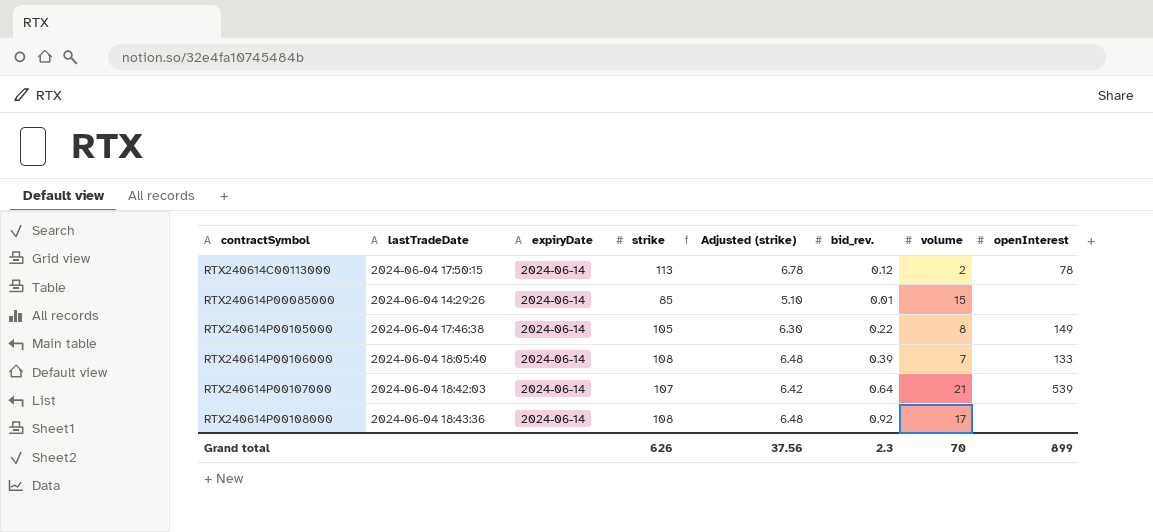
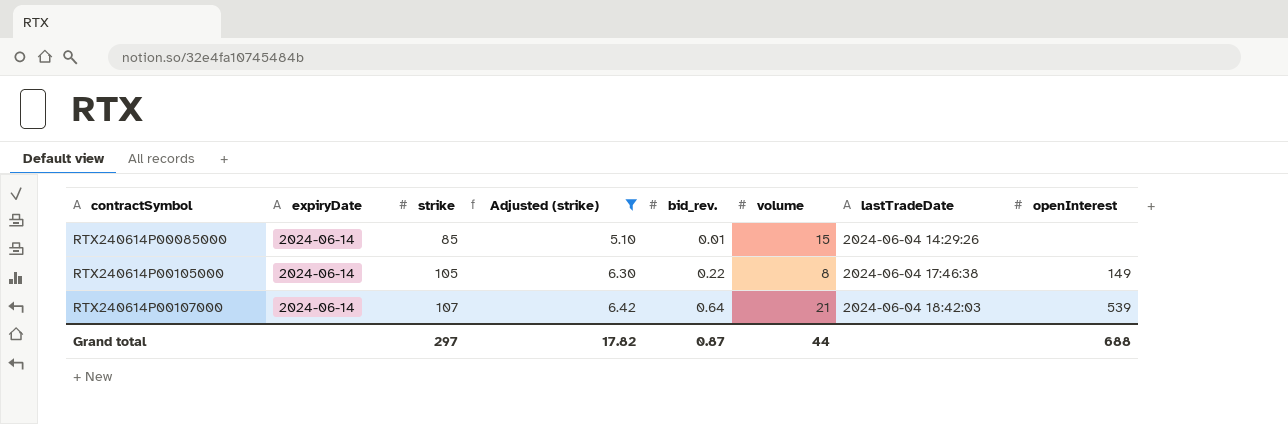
filter: none -> Adjusted (strike) <= 6.42
column lastTradeDate | position: 2 -> 7
Grand total | strike: 626 -> 297
Grand total | Adjusted (strike): 37.56 -> 17.82
Grand total | bid_rev.: 2.3 -> 0.87
Grand total | volume: 70 -> 44
Grand total | openInterest: 899 -> 688

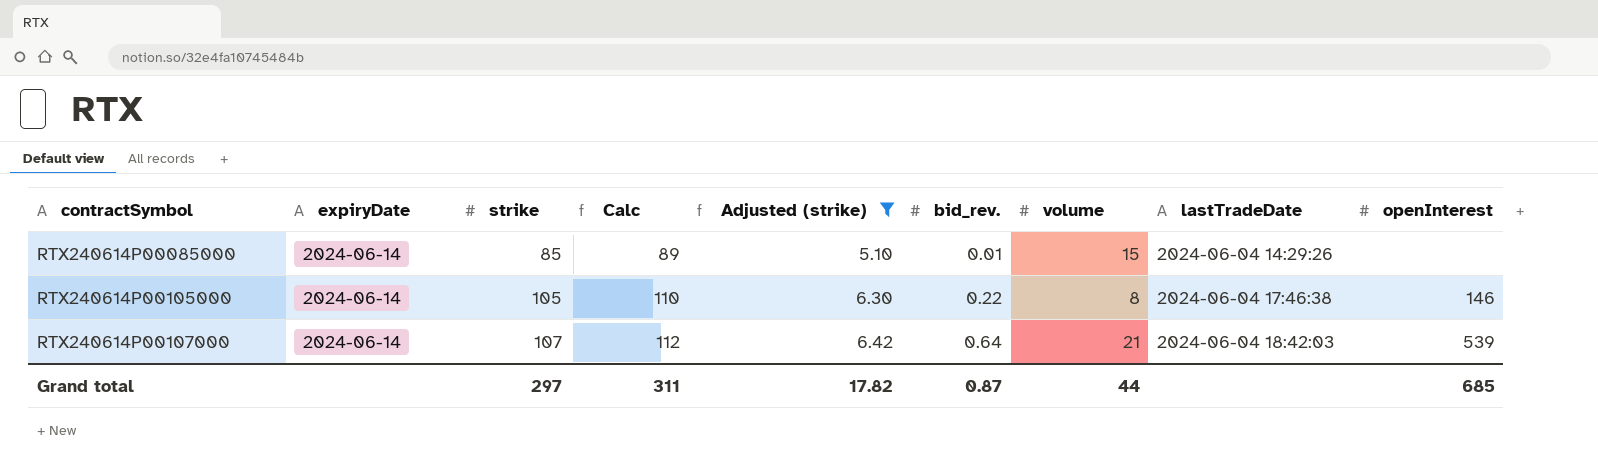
column Calc | formula: none -> [strike] * 1.05
RTX240614P00105000 | openInterest: 149 -> 146
Grand total | openInterest: 688 -> 685

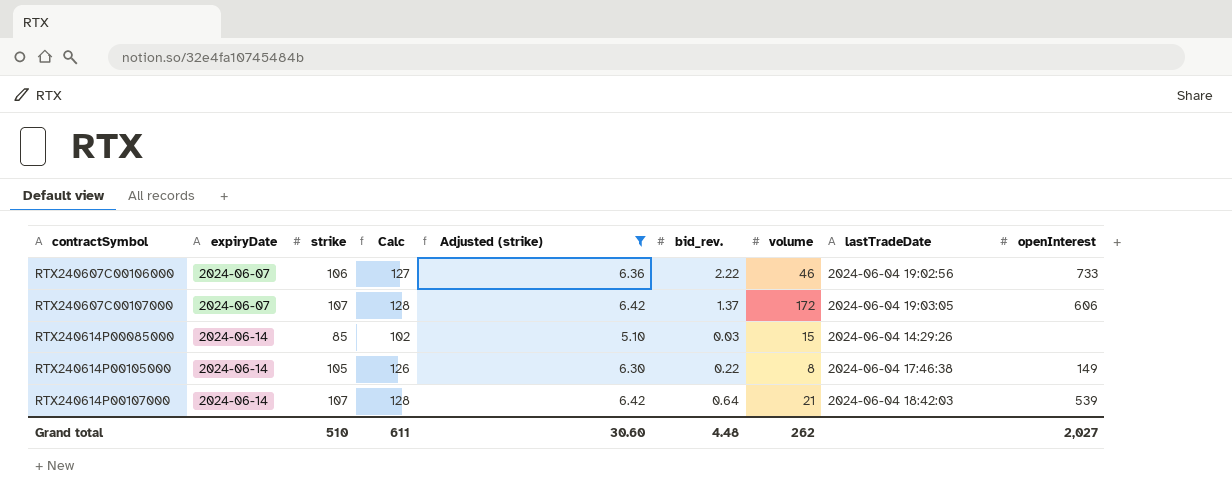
column Calc | formula: [strike] * 1.05 -> [strike] * 1.2
row RTX240607C00106000: none -> 2024-06-07 | 106 | 127 | 6.36 | 2.22 | 46 | 2024-06-04 19:02:56 | 733
row RTX240607C00107000: none -> 2024-06-07 | 107 | 128 | 6.42 | 1.37 | 172 | 2024-06-04 19:03:05 | 606
RTX240614P00085000 | bid_rev.: 0.01 -> 0.03
RTX240614P00105000 | openInterest: 146 -> 149
Grand total | strike: 297 -> 510
Grand total | Calc: 311 -> 611
Grand total | Adjusted (strike): 17.82 -> 30.60
Grand total | bid_rev.: 0.87 -> 4.48
Grand total | volume: 44 -> 262
Grand total | openInterest: 685 -> 2,027

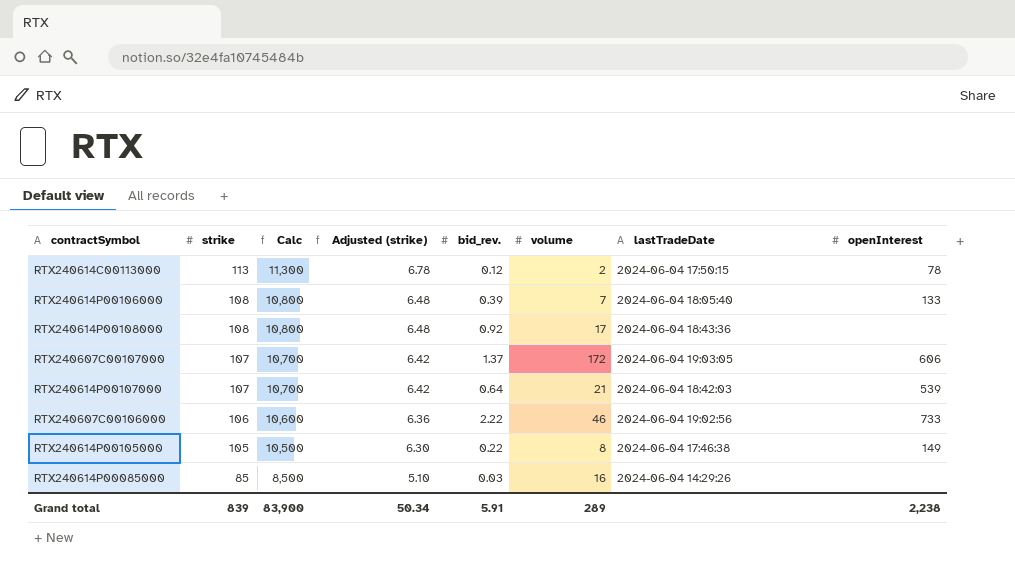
filter: Adjusted (strike) <= 6.42 -> none
row order: contractSymbol ascending -> strike descending
column expiryDate | position: 2 -> none
column Calc | formula: [strike] * 1.2 -> [strike] * 100
RTX240614P00085000 | volume: 15 -> 16
Grand total | strike: 510 -> 839
Grand total | Calc: 611 -> 83,900
Grand total | Adjusted (strike): 30.60 -> 50.34
Grand total | bid_rev.: 4.48 -> 5.91
Grand total | volume: 262 -> 289
Grand total | openInterest: 2,027 -> 2,238

